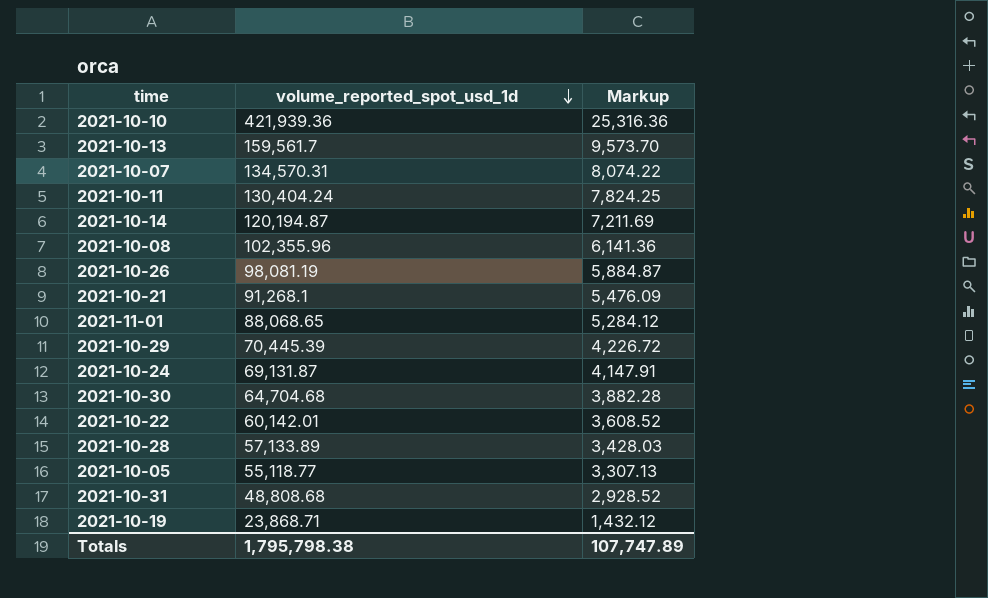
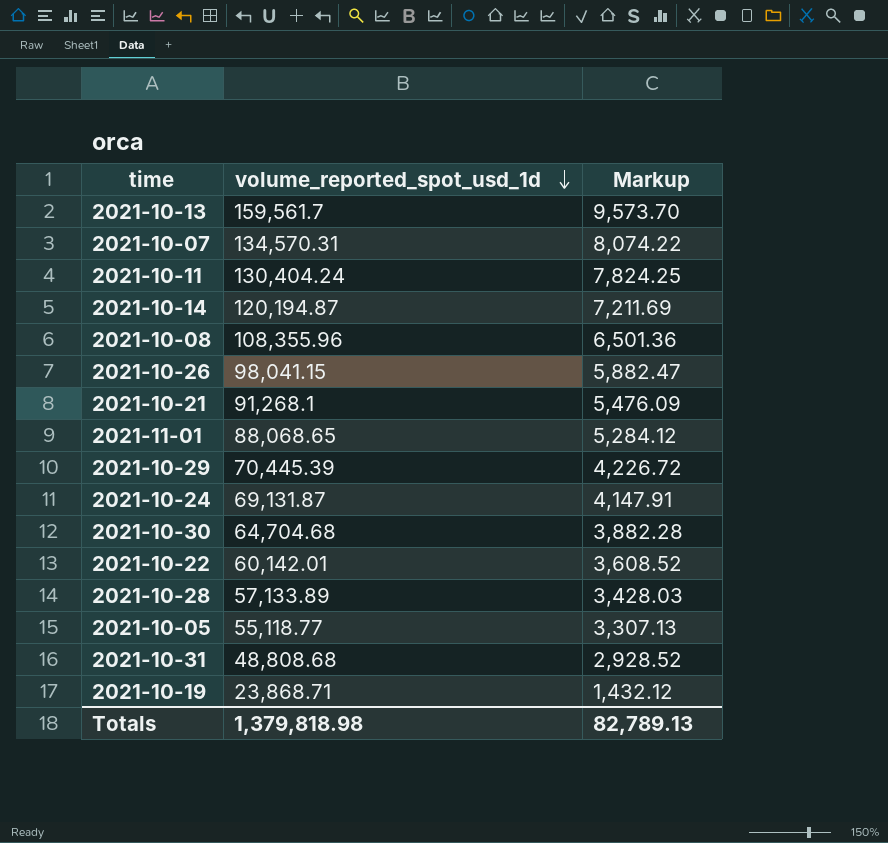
row 2021-10-10: 421,939.36 | 25,316.36 -> none
2021-10-08 | volume_reported_spot_usd_1d: 102,355.96 -> 108,355.96
2021-10-08 | Markup: 6,141.36 -> 6,501.36
2021-10-26 | volume_reported_spot_usd_1d: 98,081.19 -> 98,041.15
2021-10-26 | Markup: 5,884.87 -> 5,882.47
Totals | volume_reported_spot_usd_1d: 1,795,798.38 -> 1,379,818.98
Totals | Markup: 107,747.89 -> 82,789.13

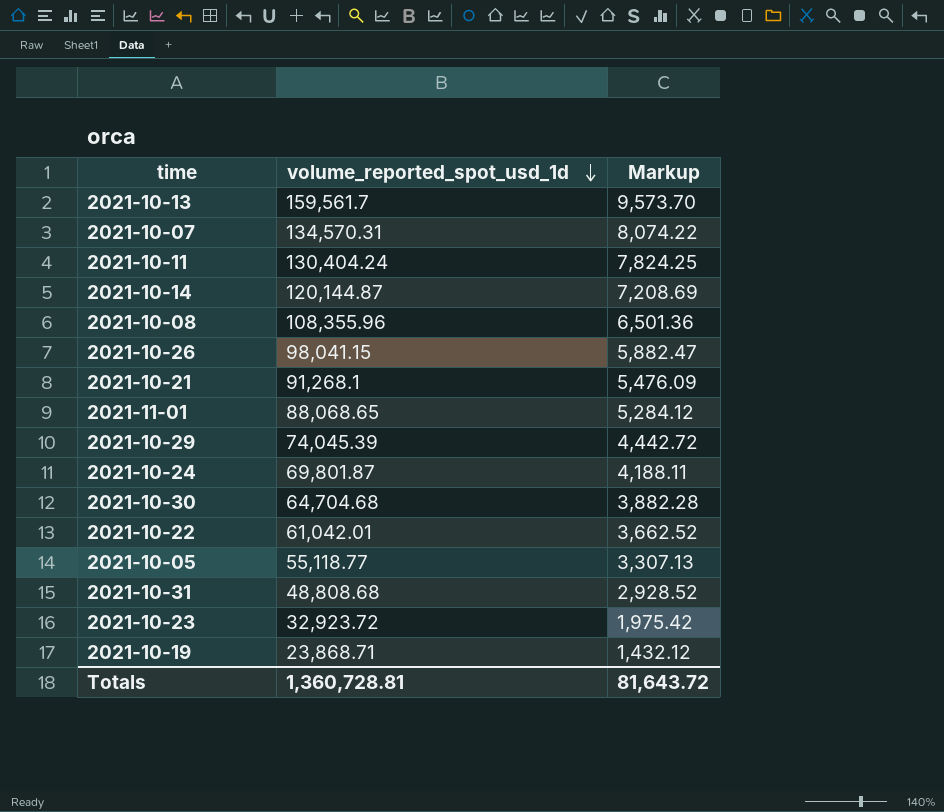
row 2021-10-28: 57,133.89 | 3,428.03 -> none
2021-10-14 | volume_reported_spot_usd_1d: 120,194.87 -> 120,144.87
2021-10-14 | Markup: 7,211.69 -> 7,208.69
2021-10-29 | volume_reported_spot_usd_1d: 70,445.39 -> 74,045.39
2021-10-29 | Markup: 4,226.72 -> 4,442.72
2021-10-24 | volume_reported_spot_usd_1d: 69,131.87 -> 69,801.87
2021-10-24 | Markup: 4,147.91 -> 4,188.11
2021-10-22 | volume_reported_spot_usd_1d: 60,142.01 -> 61,042.01
2021-10-22 | Markup: 3,608.52 -> 3,662.52
row 2021-10-23: none -> 32,923.72 | 1,975.42
Totals | volume_reported_spot_usd_1d: 1,379,818.98 -> 1,360,728.81
Totals | Markup: 82,789.13 -> 81,643.72

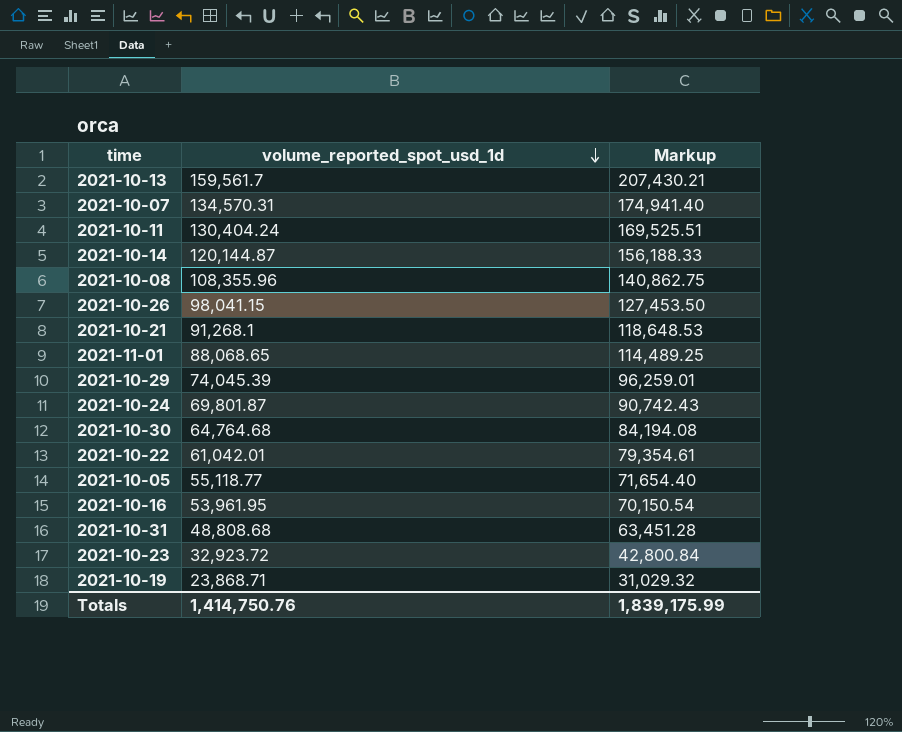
column Markup | formula: [volume_reported_spot_usd_1d] * 0.06 -> [volume_reported_spot_usd_1d] * 1.3
2021-10-30 | volume_reported_spot_usd_1d: 64,704.68 -> 64,764.68
row 2021-10-16: none -> 53,961.95 | 70,150.54
Totals | volume_reported_spot_usd_1d: 1,360,728.81 -> 1,414,750.76
Totals | Markup: 81,643.72 -> 1,839,175.99

